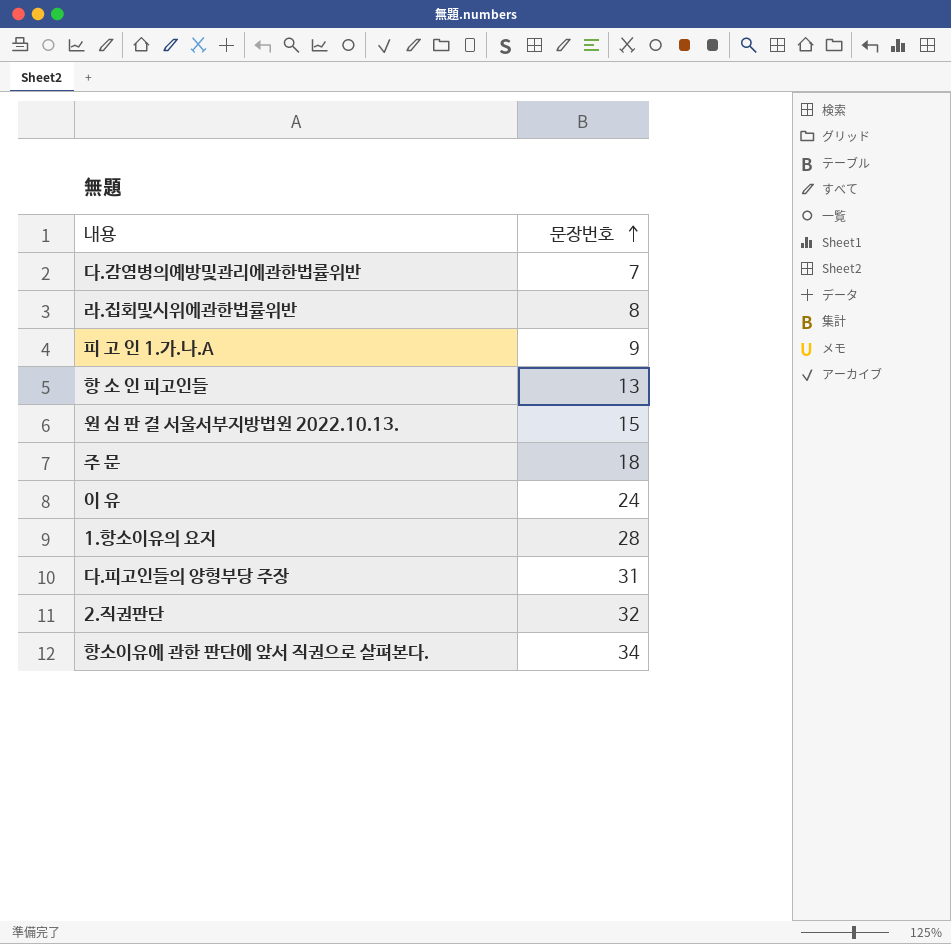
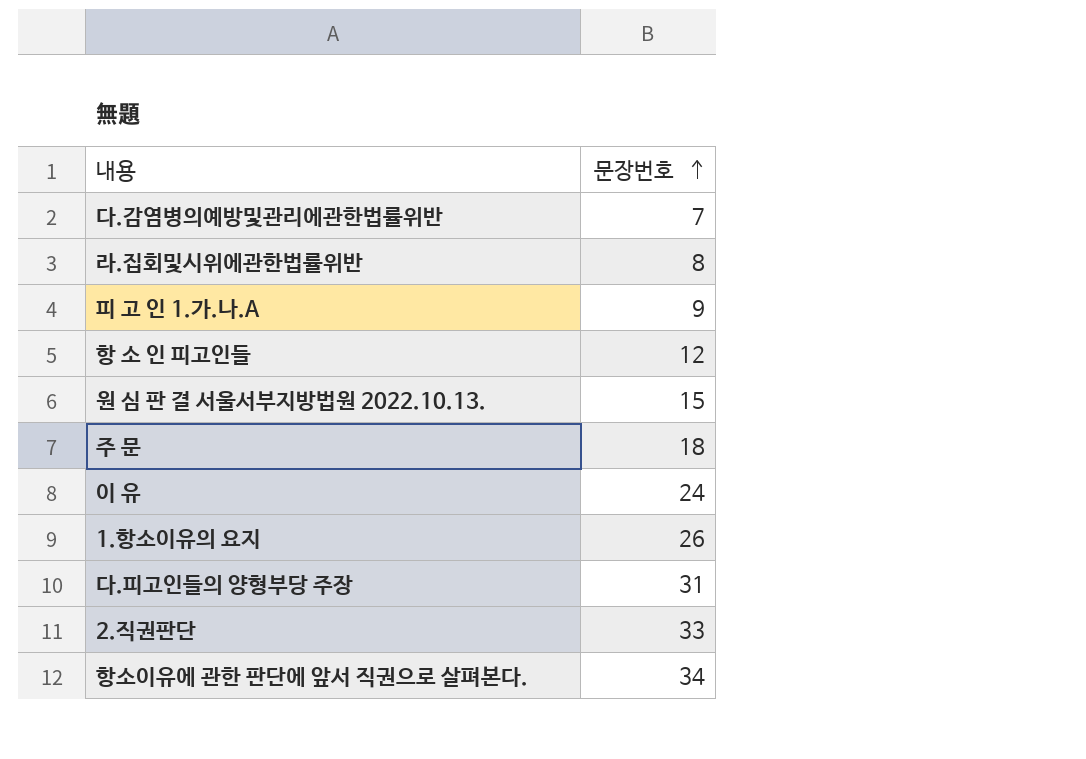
항 소 인 피고인들 | 문장번호: 13 -> 12
1.항소이유의 요지 | 문장번호: 28 -> 26
2.직권판단 | 문장번호: 32 -> 33

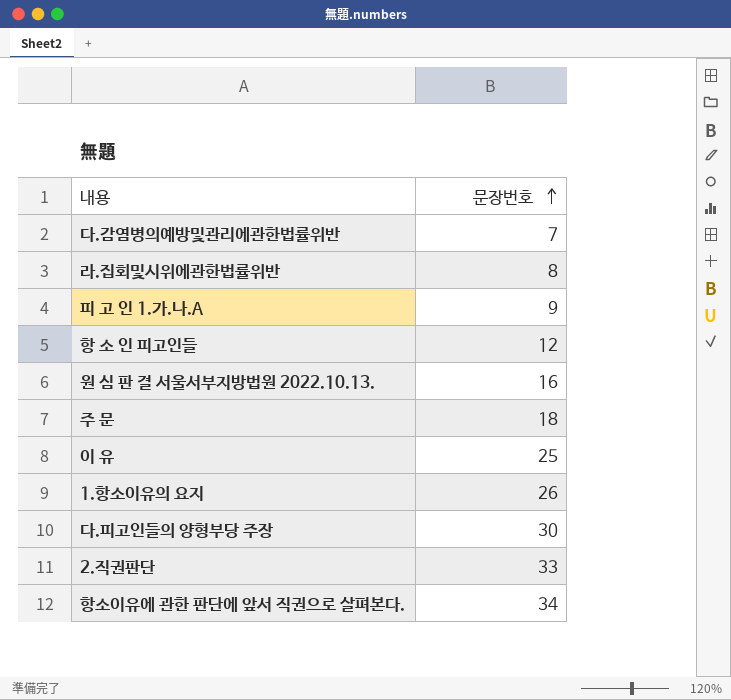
원 심 판 결 서울서부지방법원 2022.10.13. | 문장번호: 15 -> 16
이 유 | 문장번호: 24 -> 25
다.피고인들의 양형부당 주장 | 문장번호: 31 -> 30

